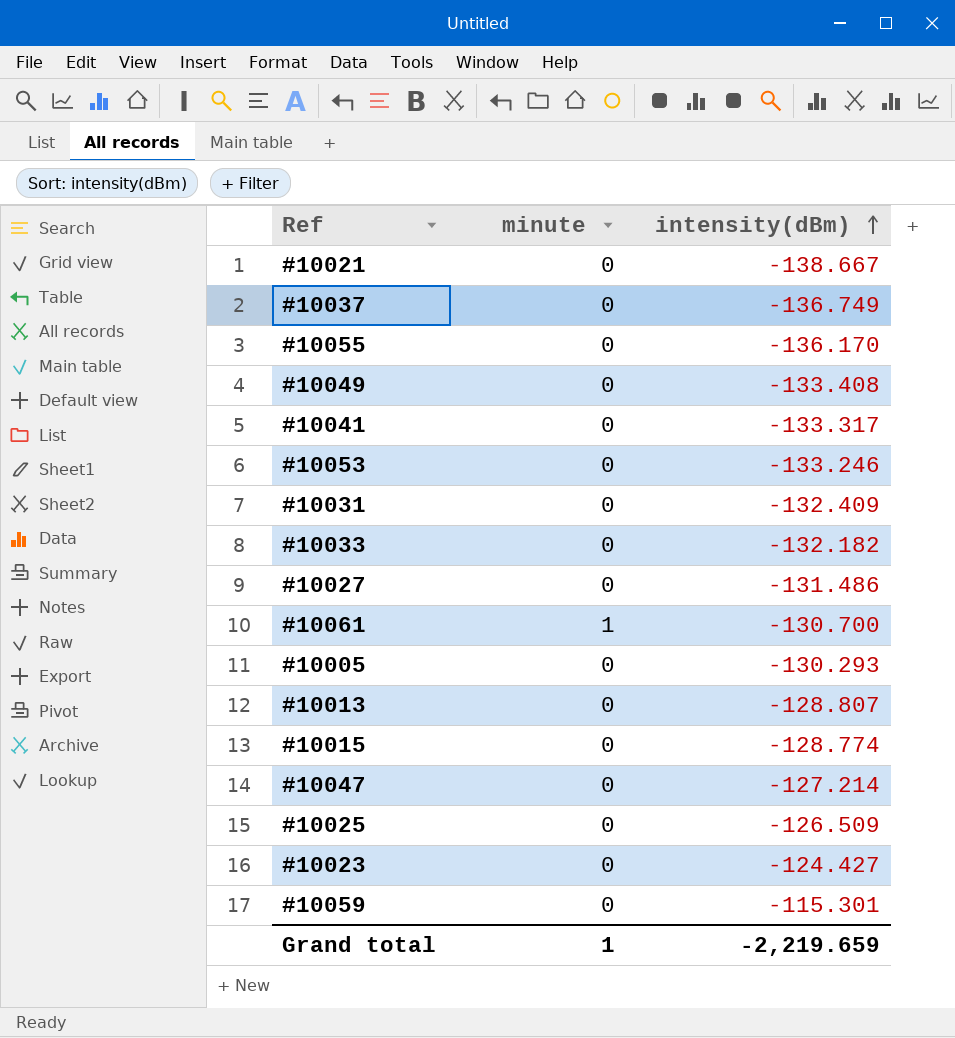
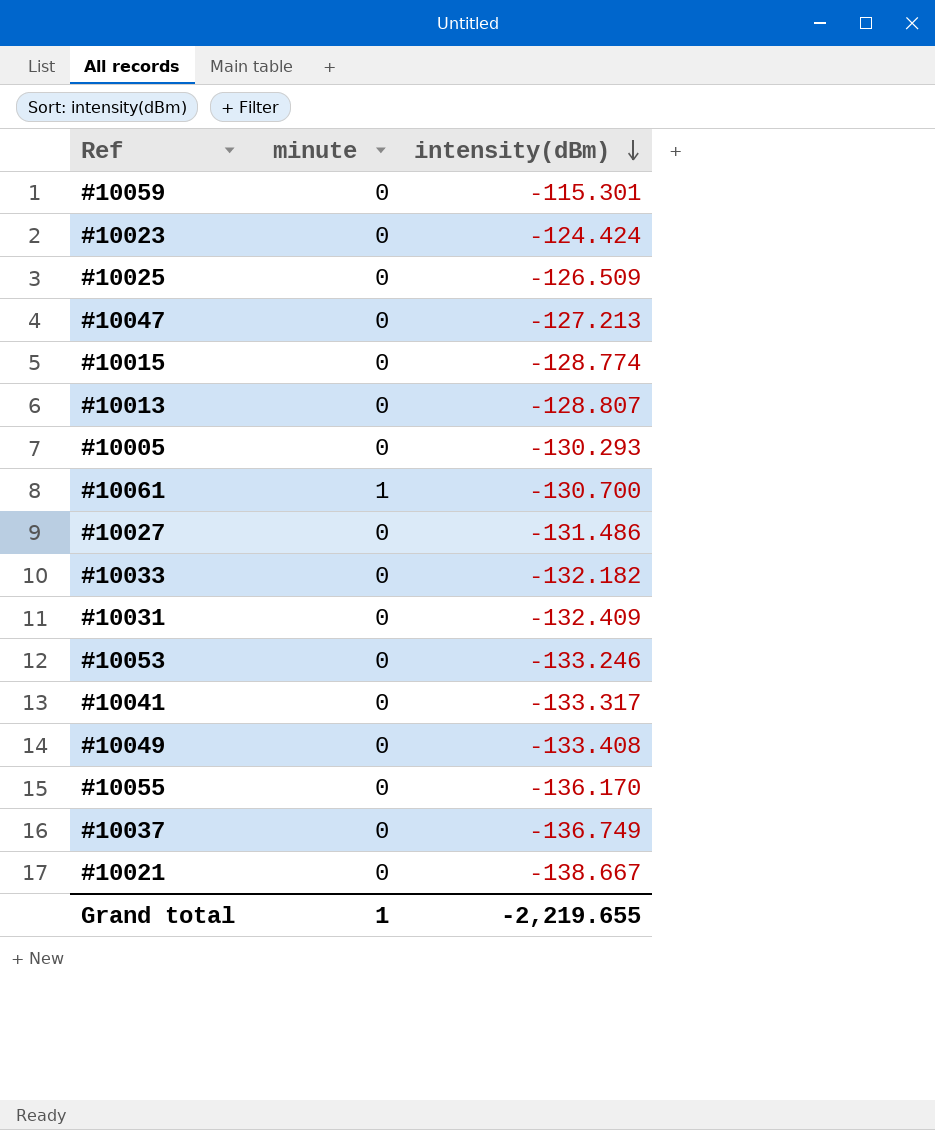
row order: intensity(dBm) ascending -> intensity(dBm) descending
#10023 | intensity(dBm): -124.427 -> -124.424
#10047 | intensity(dBm): -127.214 -> -127.213
Grand total | intensity(dBm): -2,219.659 -> -2,219.655

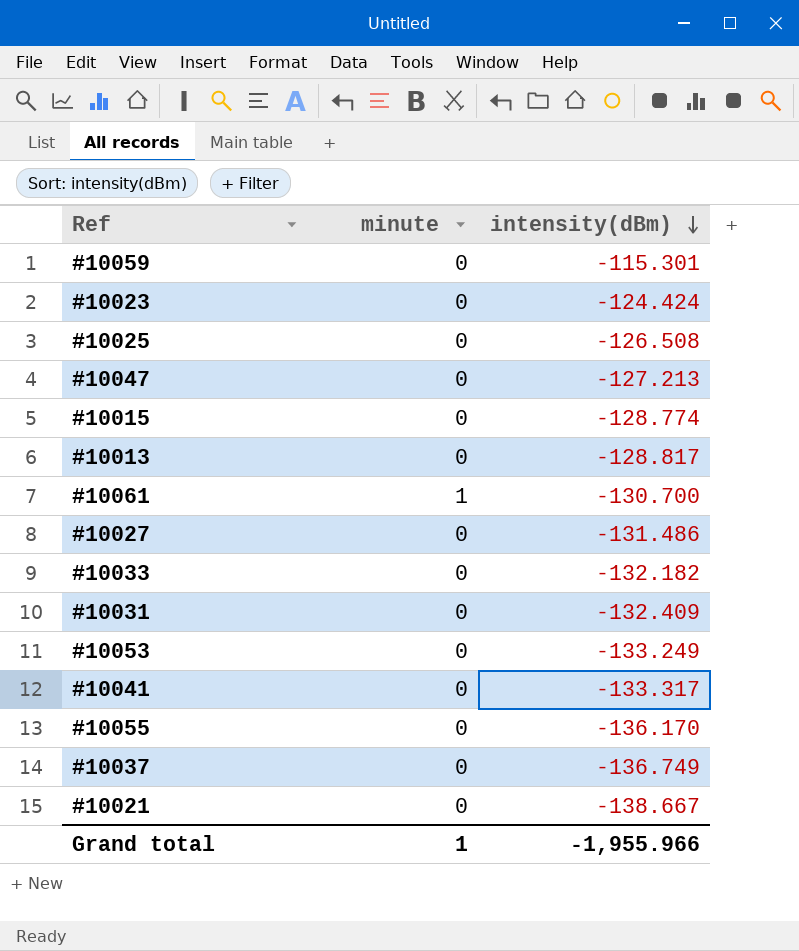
row #10005: 0 | -130.293 -> none
row #10049: 0 | -133.408 -> none
#10025 | intensity(dBm): -126.509 -> -126.508
#10013 | intensity(dBm): -128.807 -> -128.817
#10053 | intensity(dBm): -133.246 -> -133.249
Grand total | intensity(dBm): -2,219.655 -> -1,955.966

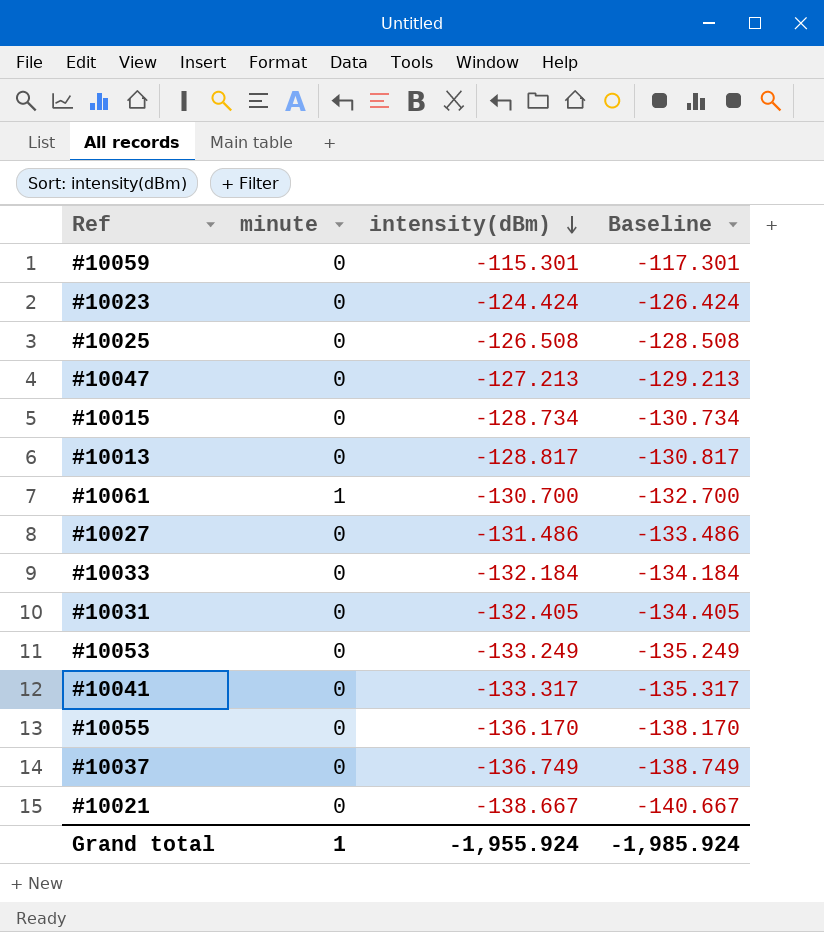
column Baseline | formula: none -> [intensity(dBm)] - 2
#10015 | intensity(dBm): -128.774 -> -128.734
#10033 | intensity(dBm): -132.182 -> -132.184
#10031 | intensity(dBm): -132.409 -> -132.405
Grand total | intensity(dBm): -1,955.966 -> -1,955.924

